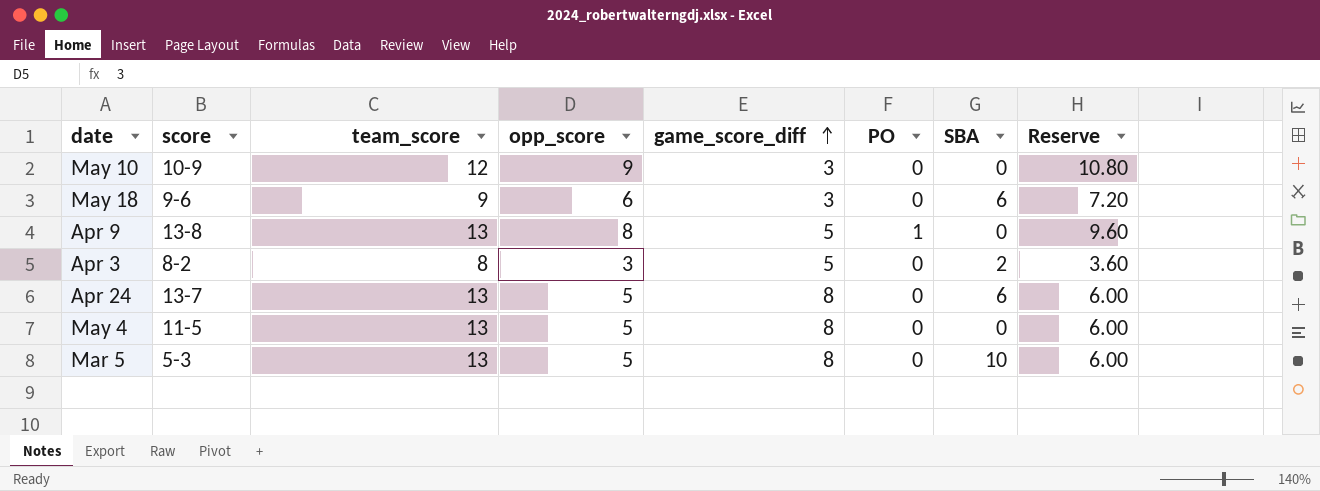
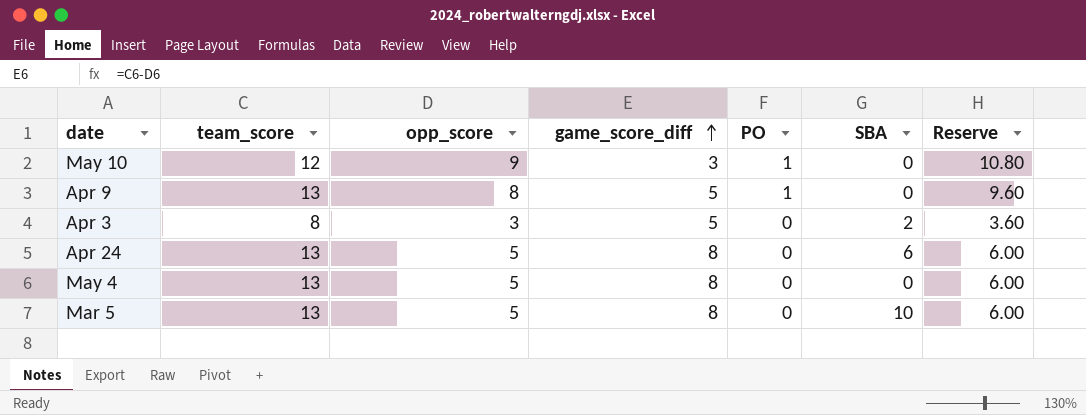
column score | position: 2 -> none
row May 18: 9-6 | 9 | 6 | 3 | 0 | 6 | 7.20 -> none
May 10 | PO: 0 -> 1

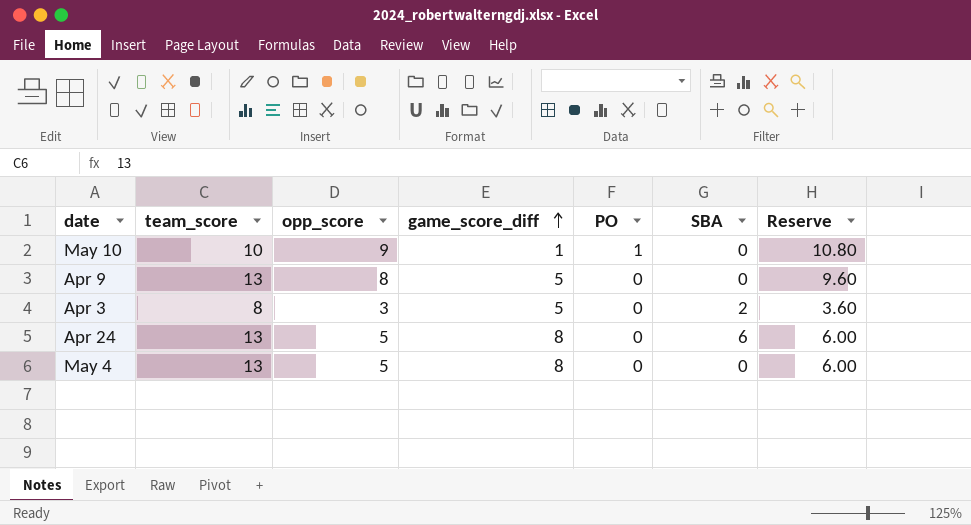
row Mar 5: 13 | 5 | 8 | 0 | 10 | 6.00 -> none
May 10 | team_score: 12 -> 10
May 10 | game_score_diff: 3 -> 1
Apr 9 | PO: 1 -> 0

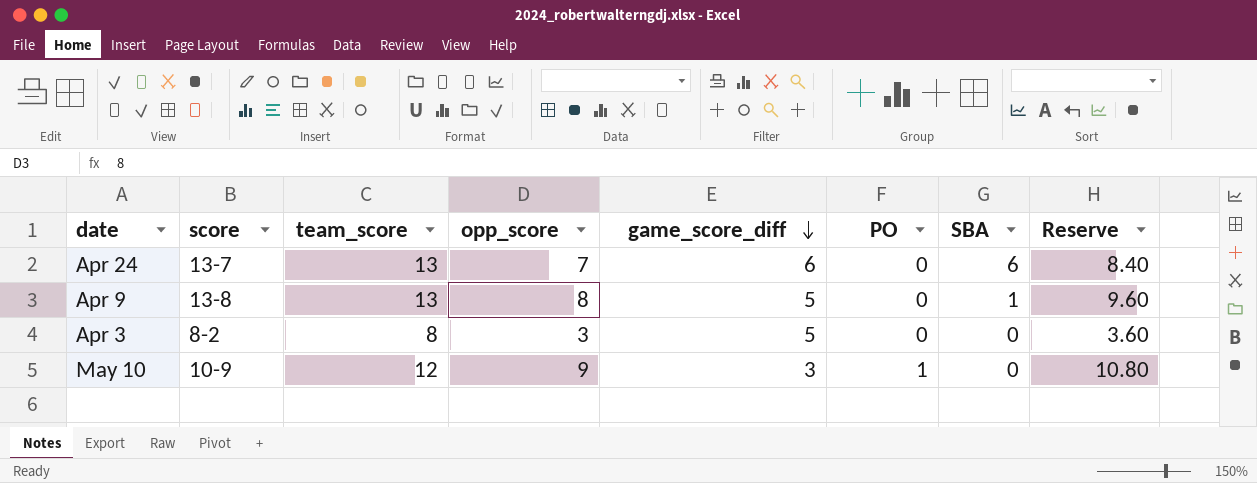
row order: game_score_diff ascending -> game_score_diff descending
column score | position: none -> 2
row May 4: 13 | 5 | 8 | 0 | 0 | 6.00 -> none
Apr 24 | opp_score: 5 -> 7
Apr 24 | game_score_diff: 8 -> 6
Apr 24 | Reserve: 6.00 -> 8.40
Apr 9 | SBA: 0 -> 1
Apr 3 | SBA: 2 -> 0
May 10 | team_score: 10 -> 12
May 10 | game_score_diff: 1 -> 3

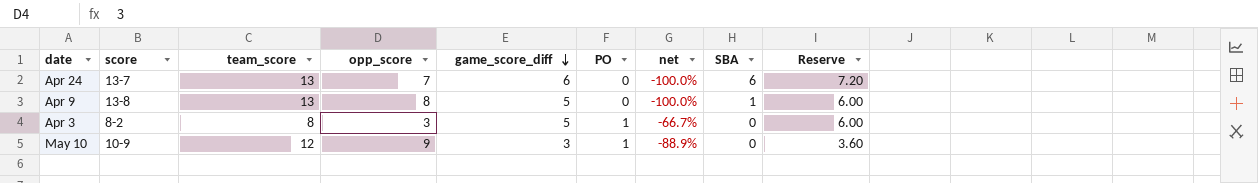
column net | formula: none -> ([PO] - [opp_score]) / [opp_score]
column Reserve | formula: [opp_score] * 1.2 -> [game_score_diff] * 1.2
Apr 3 | PO: 0 -> 1

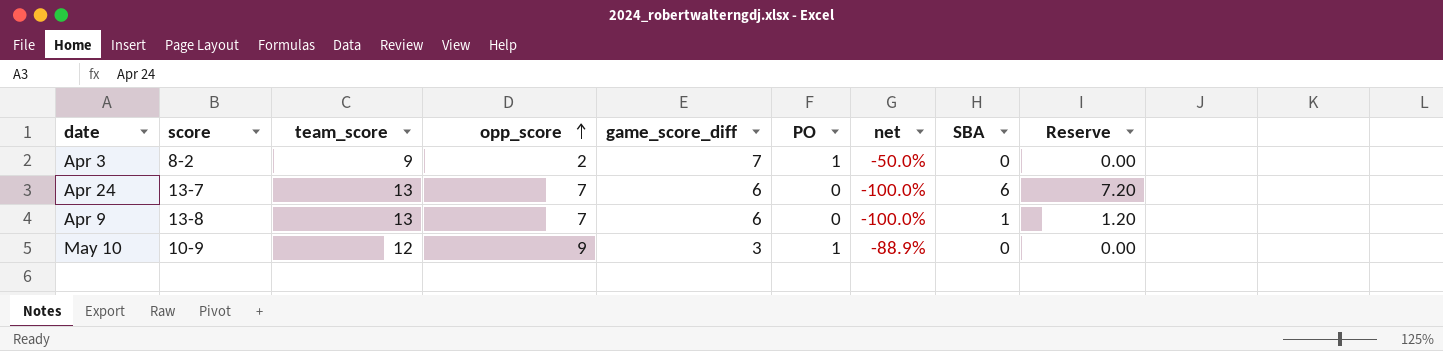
row order: game_score_diff descending -> opp_score ascending
column Reserve | formula: [game_score_diff] * 1.2 -> [SBA] * 1.2
Apr 3 | team_score: 8 -> 9
Apr 3 | opp_score: 3 -> 2
Apr 3 | game_score_diff: 5 -> 7
Apr 3 | net: -66.7% -> -50.0%
Apr 9 | opp_score: 8 -> 7
Apr 9 | game_score_diff: 5 -> 6

